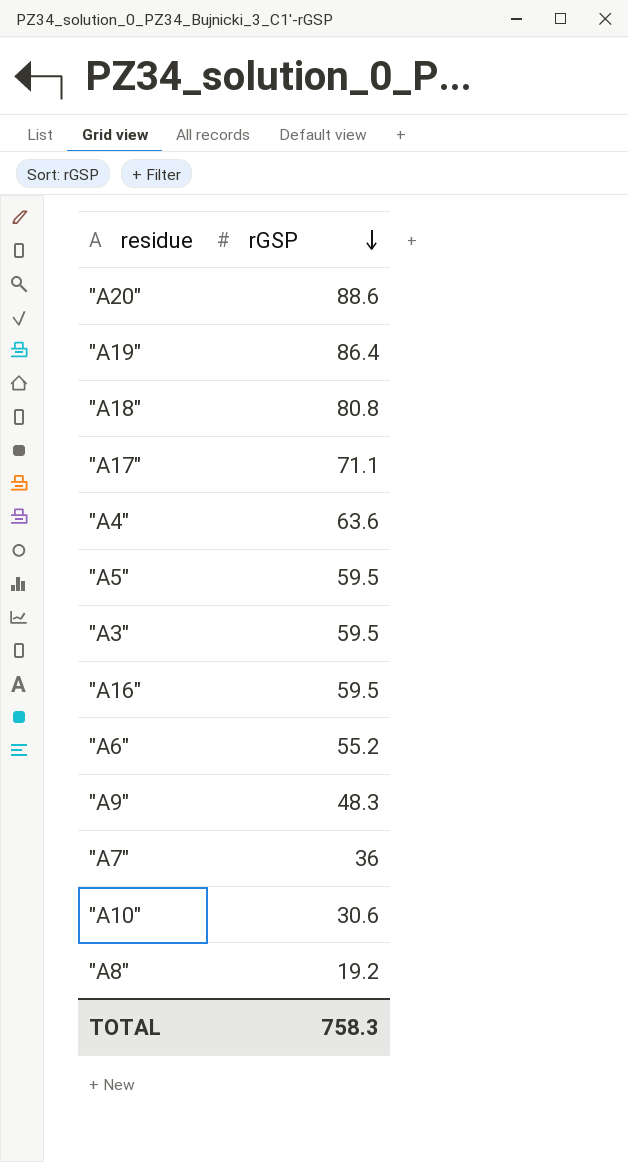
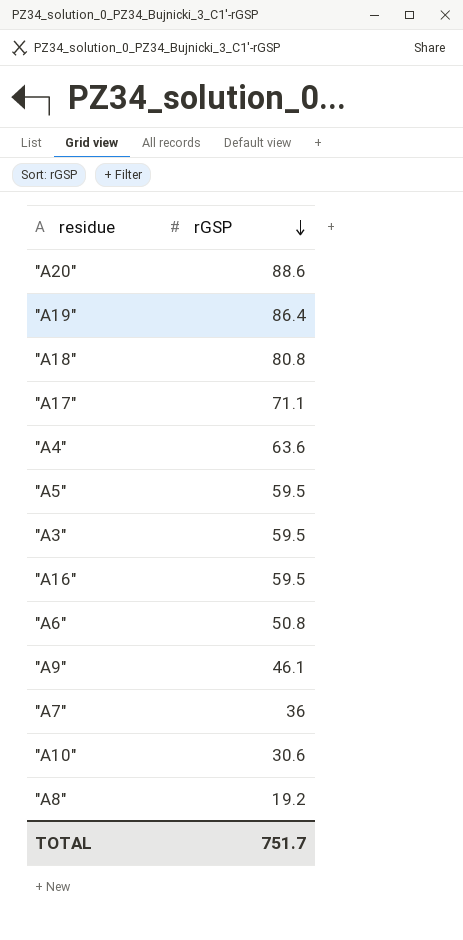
"A6" | rGSP: 55.2 -> 50.8
"A9" | rGSP: 48.3 -> 46.1
TOTAL | rGSP: 758.3 -> 751.7

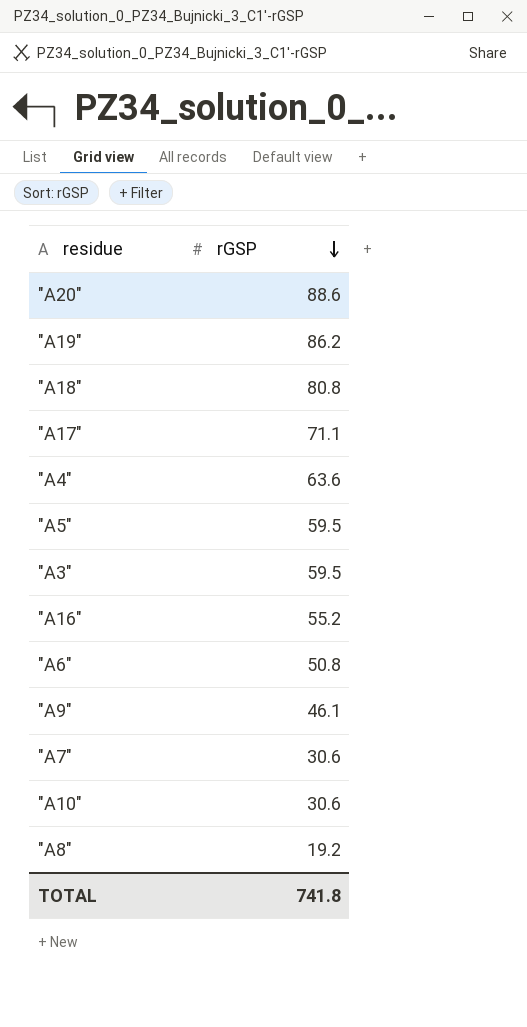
"A19" | rGSP: 86.4 -> 86.2
"A16" | rGSP: 59.5 -> 55.2
"A7" | rGSP: 36 -> 30.6
TOTAL | rGSP: 751.7 -> 741.8

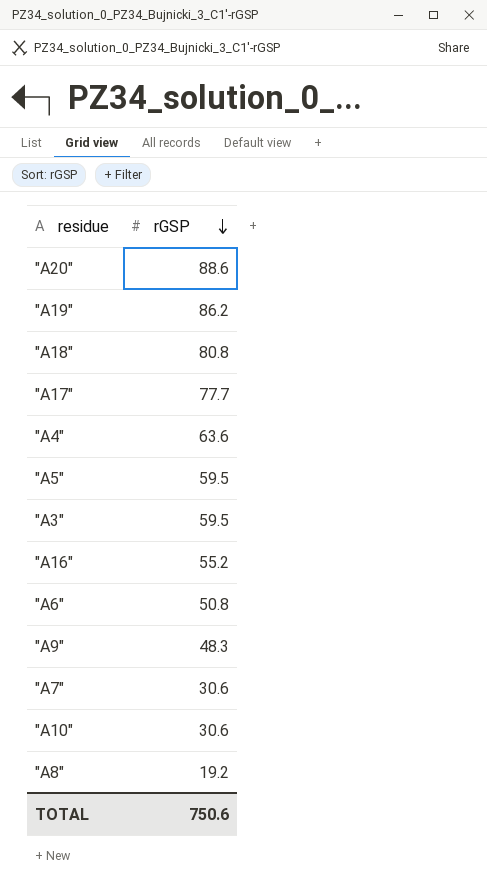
"A17" | rGSP: 71.1 -> 77.7
"A9" | rGSP: 46.1 -> 48.3
TOTAL | rGSP: 741.8 -> 750.6

